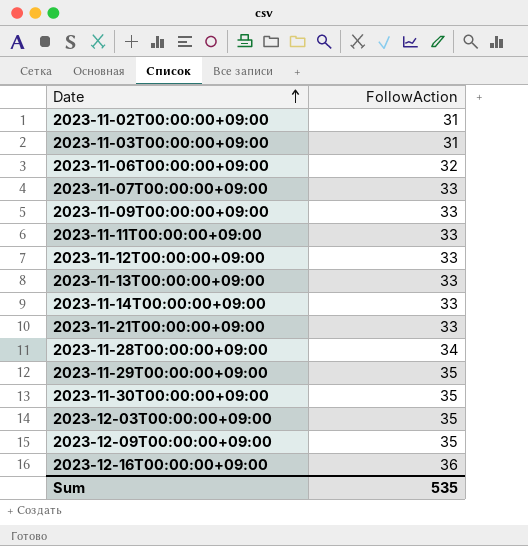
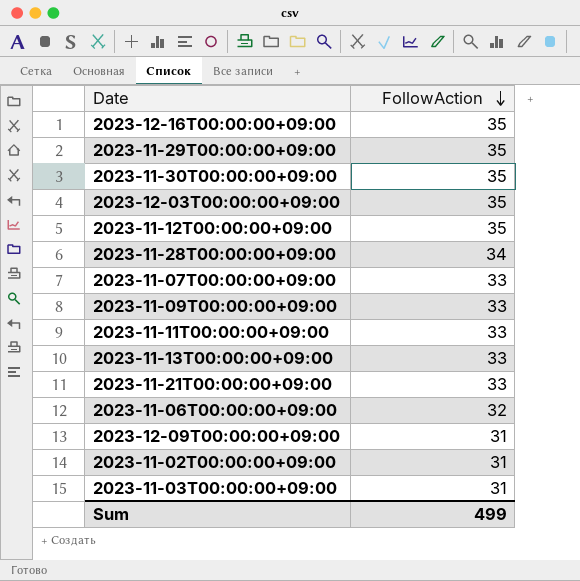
row order: Date ascending -> FollowAction descending
row 2023-11-14T00:00:00+09:00: 33 -> none
2023-12-16T00:00:00+09:00 | FollowAction: 36 -> 35
2023-11-12T00:00:00+09:00 | FollowAction: 33 -> 35
2023-12-09T00:00:00+09:00 | FollowAction: 35 -> 31
Sum | FollowAction: 535 -> 499

